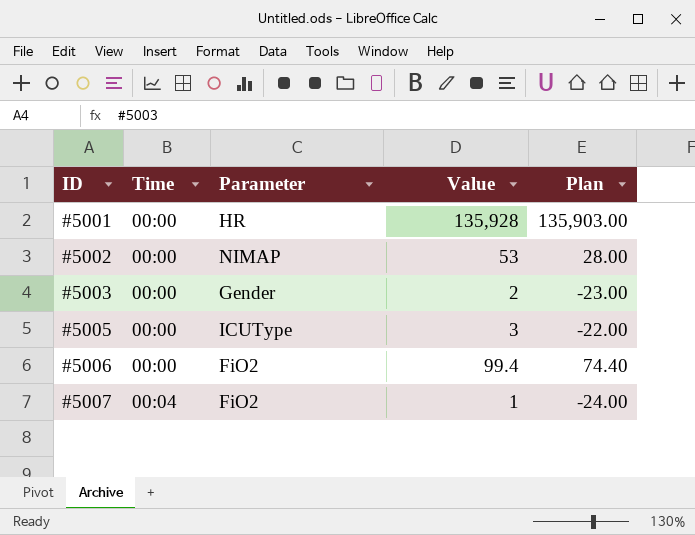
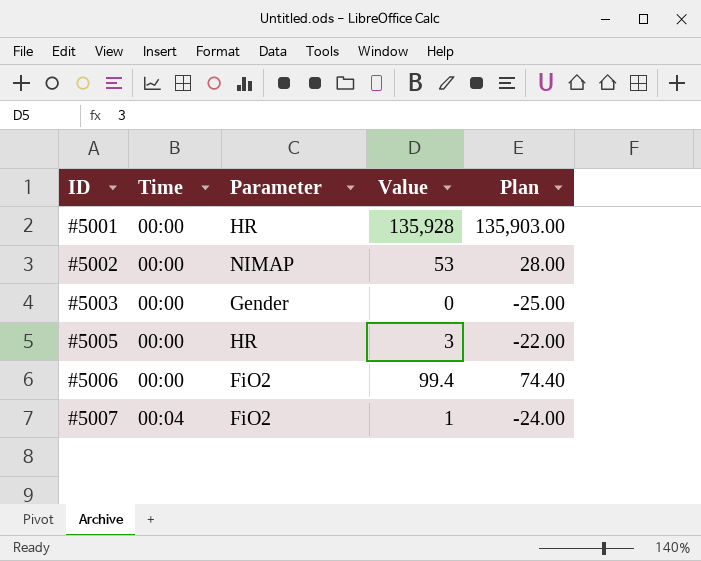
#5003 | Value: 2 -> 0
#5003 | Plan: -23.00 -> -25.00
#5005 | Parameter: ICUType -> HR

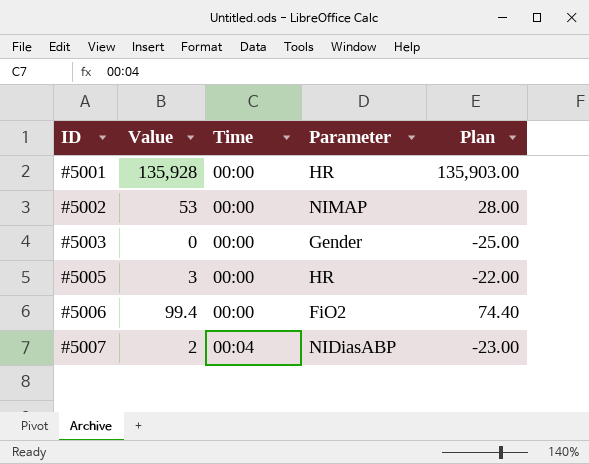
column Value | position: 4 -> 2
#5007 | Value: 1 -> 2
#5007 | Parameter: FiO2 -> NIDiasABP
#5007 | Plan: -24.00 -> -23.00

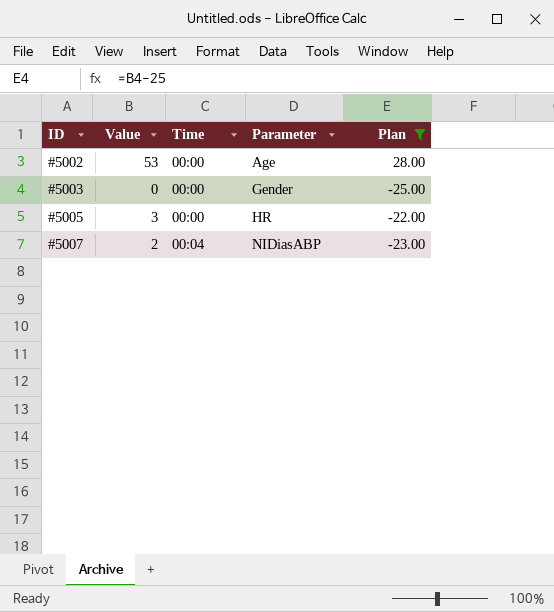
filter: none -> Plan <= 28.00
#5002 | Parameter: NIMAP -> Age

